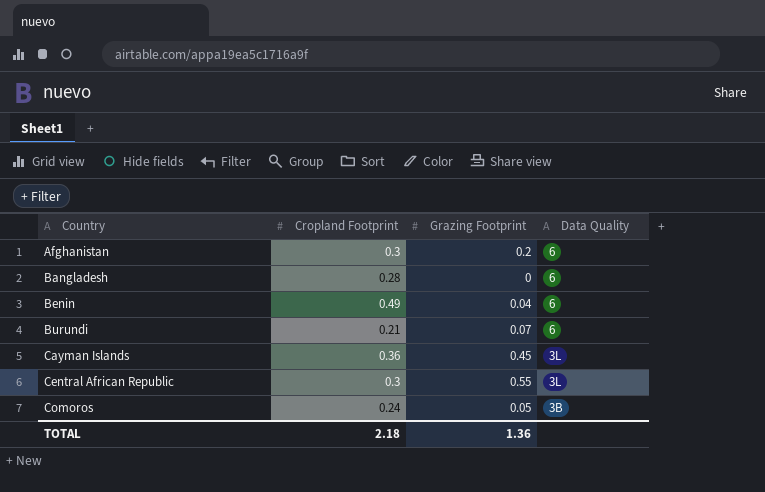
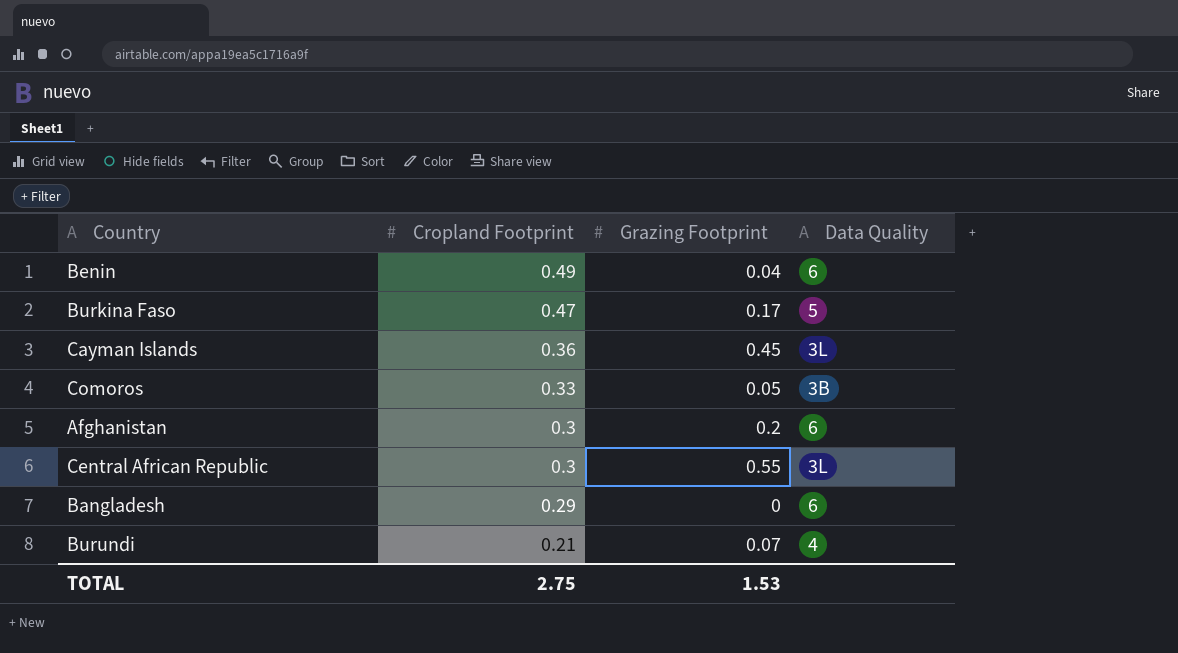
row order: Country ascending -> Cropland Footprint descending
row Burkina Faso: none -> 0.47 | 0.17 | 5
Comoros | Cropland Footprint: 0.24 -> 0.33
Bangladesh | Cropland Footprint: 0.28 -> 0.29
Burundi | Data Quality: 6 -> 4
TOTAL | Cropland Footprint: 2.18 -> 2.75
TOTAL | Grazing Footprint: 1.36 -> 1.53

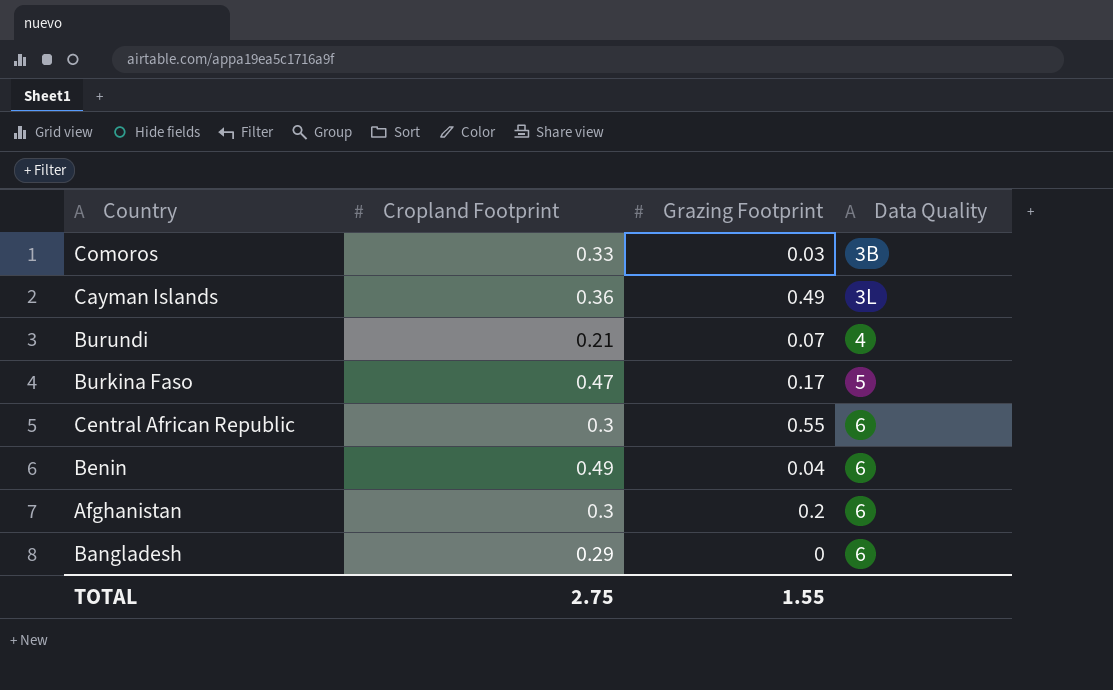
row order: Cropland Footprint descending -> Data Quality ascending
Comoros | Grazing Footprint: 0.05 -> 0.03
Cayman Islands | Grazing Footprint: 0.45 -> 0.49
Central African Republic | Data Quality: 3L -> 6
TOTAL | Grazing Footprint: 1.53 -> 1.55

